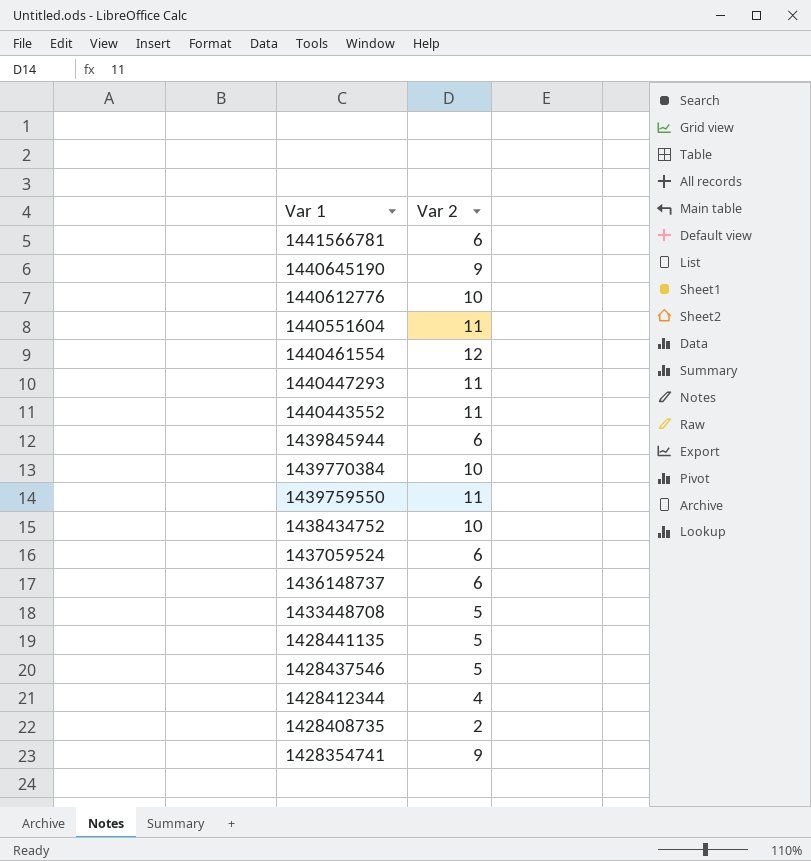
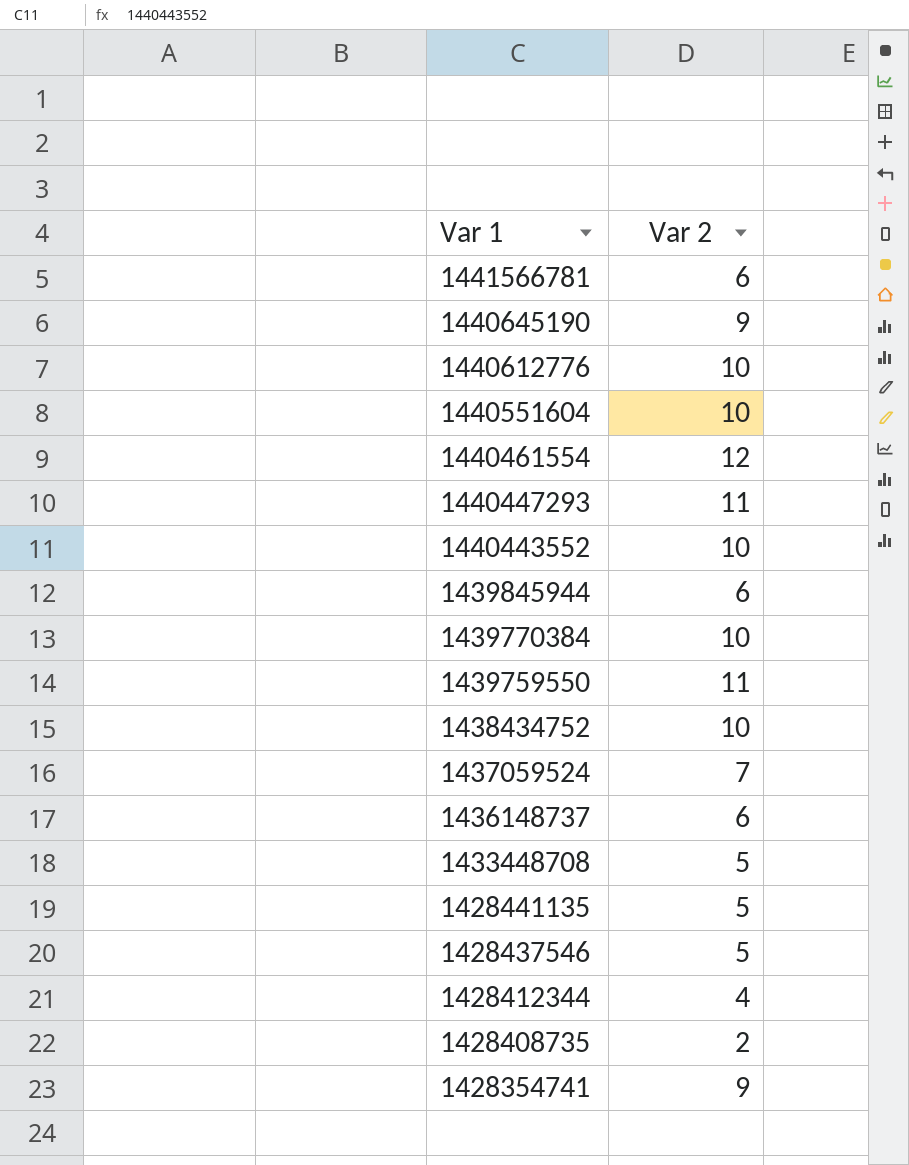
1440551604 | Var 2: 11 -> 10
1440443552 | Var 2: 11 -> 10
1437059524 | Var 2: 6 -> 7

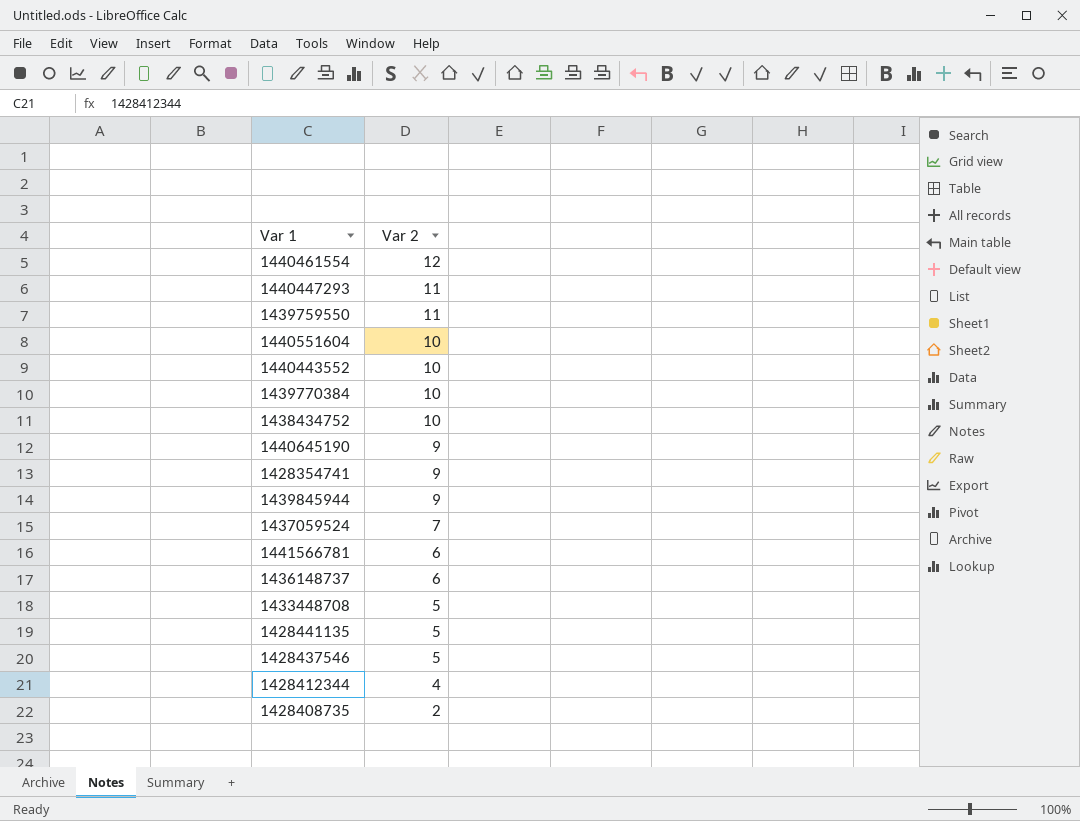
row order: Var 1 descending -> Var 2 descending
row 1440612776: 10 -> none
1439845944 | Var 2: 6 -> 9

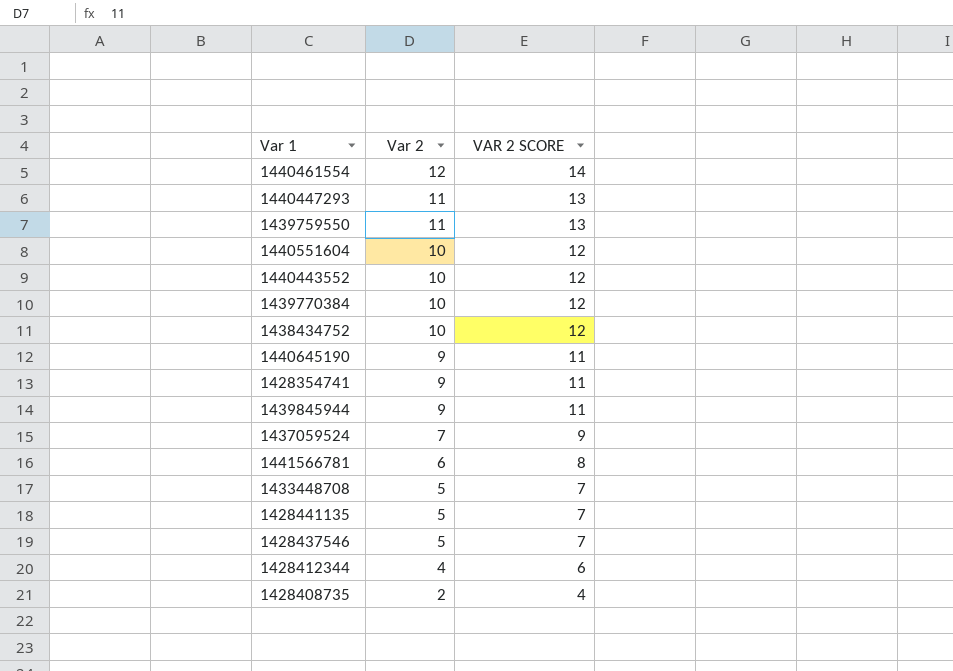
column VAR 2 SCORE | formula: none -> [Var 2] + 2
row 1436148737: 6 -> none

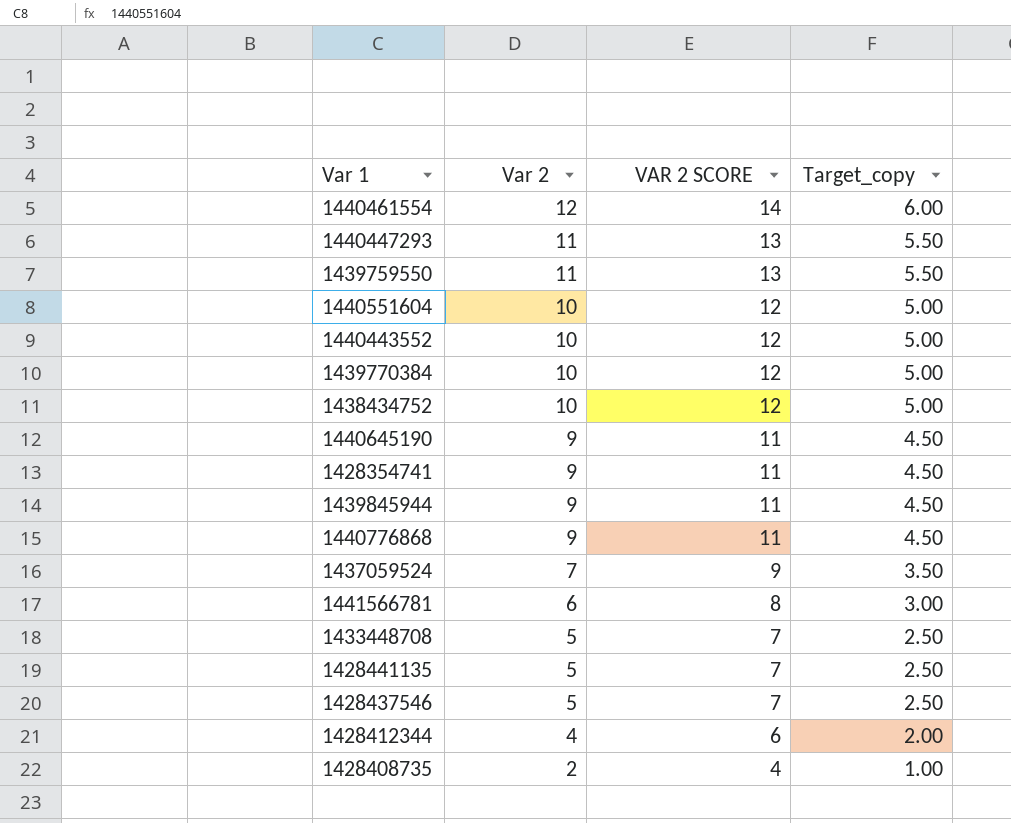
column Target_copy | formula: none -> [Var 2] * 0.5
row 1440776868: none -> 9 | 11 | 4.50

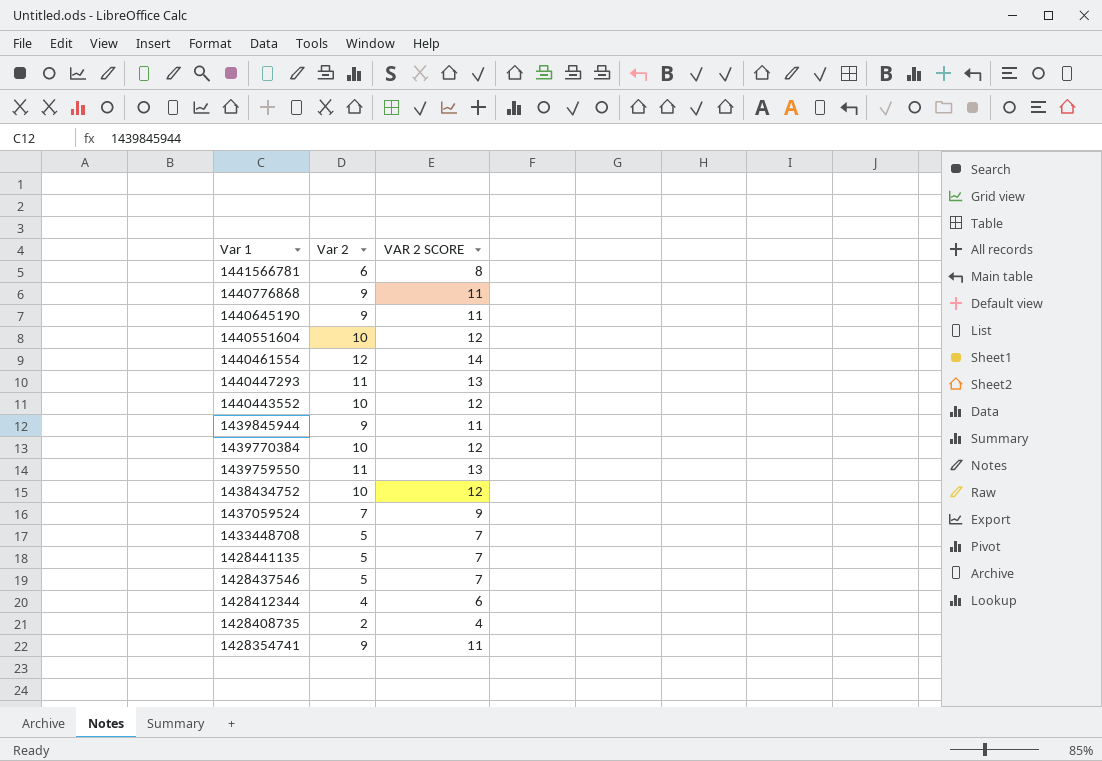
row order: Var 2 descending -> Var 1 descending
column Target_copy | formula: [Var 2] * 0.5 -> none

